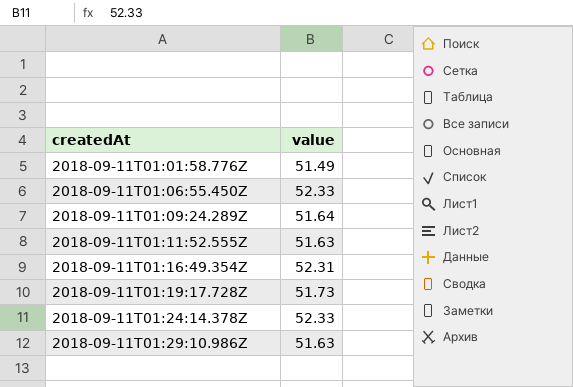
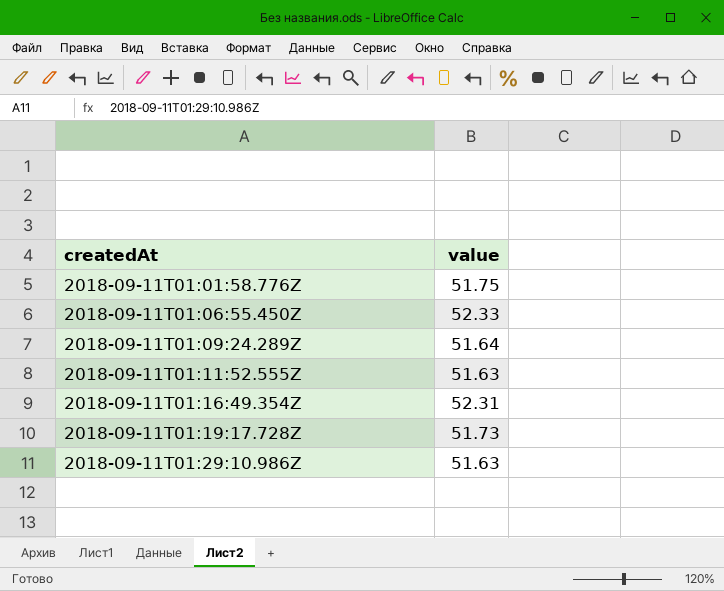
row 2018-09-11T01:24:14.378Z: 52.33 -> none
2018-09-11T01:01:58.776Z | value: 51.49 -> 51.75

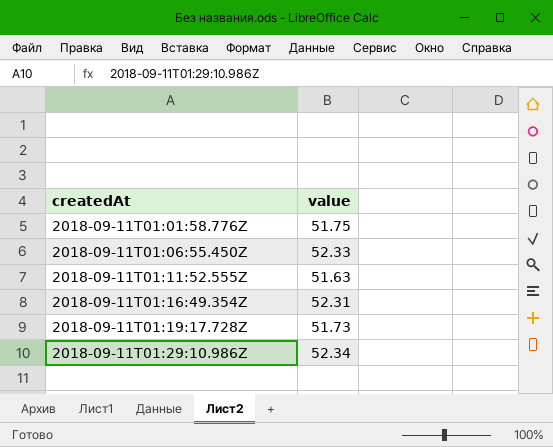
row 2018-09-11T01:09:24.289Z: 51.64 -> none
2018-09-11T01:29:10.986Z | value: 51.63 -> 52.34

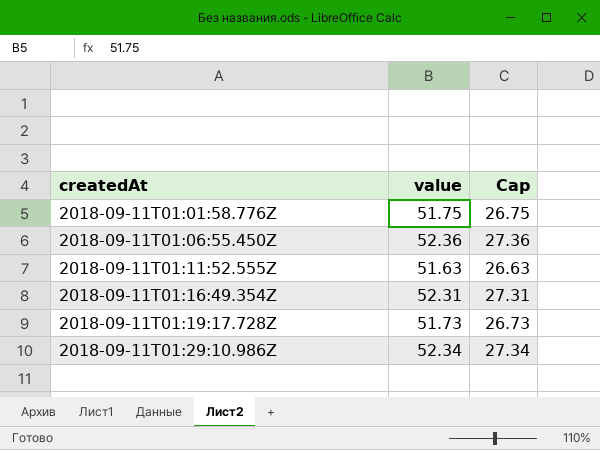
column Cap | formula: none -> [value] - 25
2018-09-11T01:06:55.450Z | value: 52.33 -> 52.36

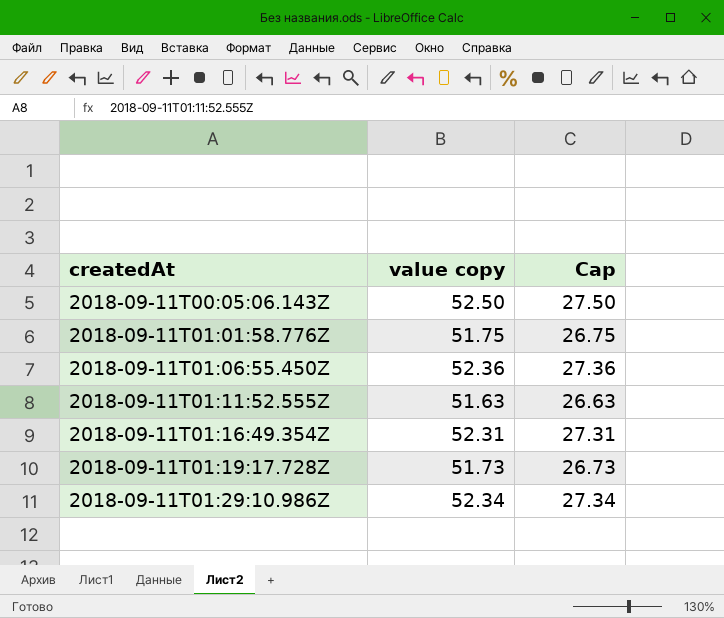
column name: value -> value copy
row 2018-09-11T00:05:06.143Z: none -> 52.50 | 27.50

